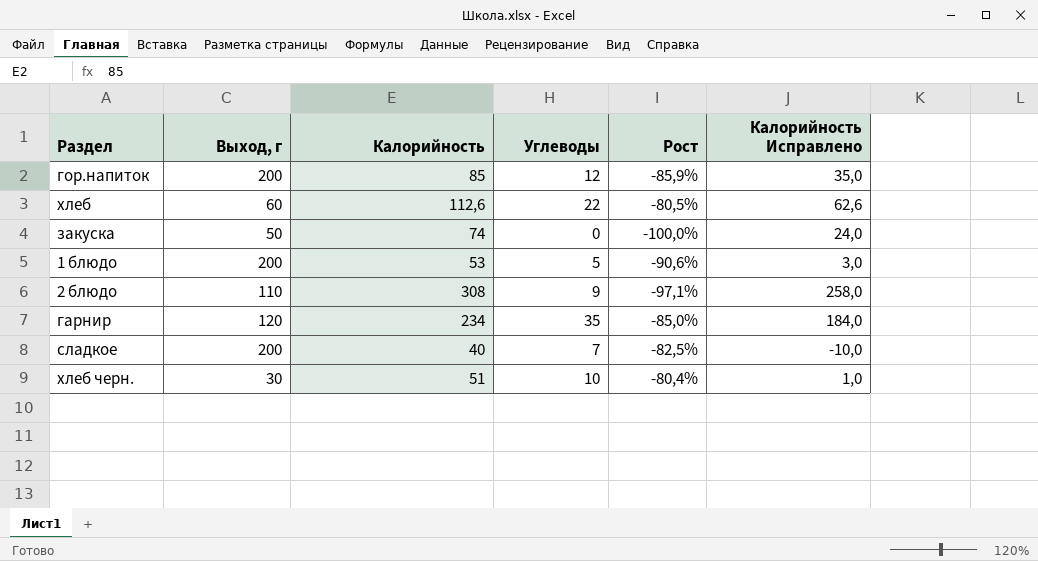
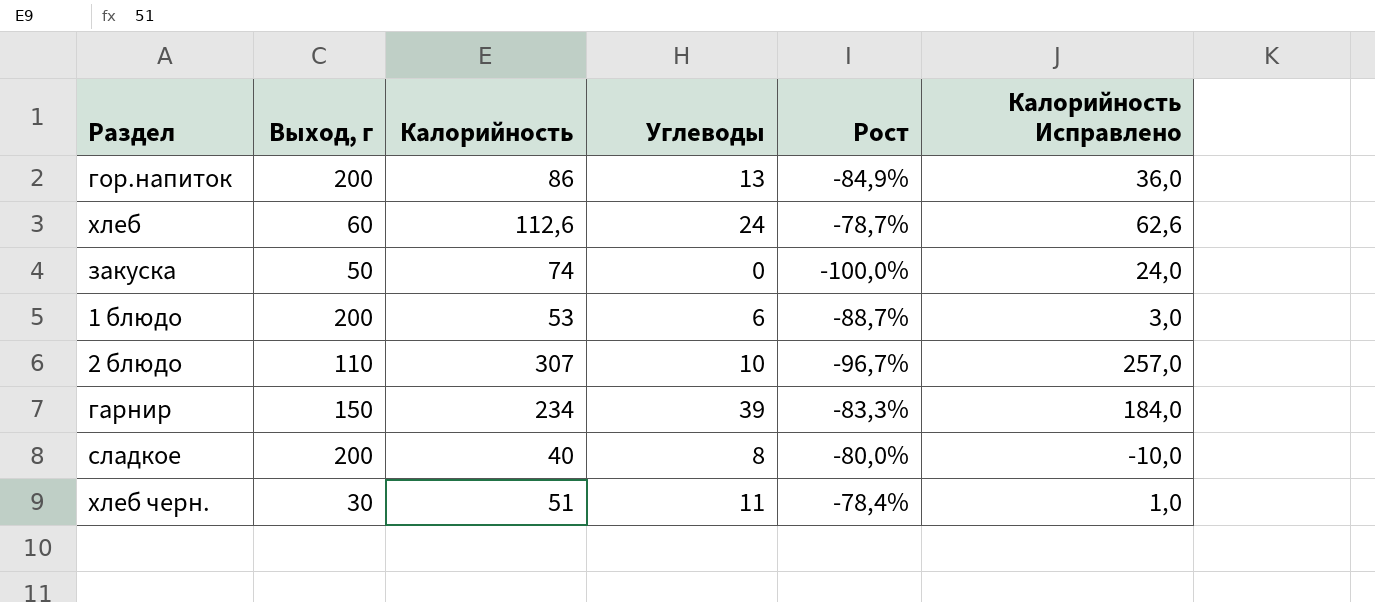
гор.напиток | Калорийность: 85 -> 86
гор.напиток | Углеводы: 12 -> 13
гор.напиток | Рост: -85,9% -> -84,9%
гор.напиток | Калорийность Исправлено: 35,0 -> 36,0
хлеб | Углеводы: 22 -> 24
хлеб | Рост: -80,5% -> -78,7%
1 блюдо | Углеводы: 5 -> 6
1 блюдо | Рост: -90,6% -> -88,7%
2 блюдо | Калорийность: 308 -> 307
2 блюдо | Углеводы: 9 -> 10
2 блюдо | Рост: -97,1% -> -96,7%
2 блюдо | Калорийность Исправлено: 258,0 -> 257,0
гарнир | Выход, г: 120 -> 150
гарнир | Углеводы: 35 -> 39
гарнир | Рост: -85,0% -> -83,3%
сладкое | Углеводы: 7 -> 8
сладкое | Рост: -82,5% -> -80,0%
хлеб черн. | Углеводы: 10 -> 11
хлеб черн. | Рост: -80,4% -> -78,4%

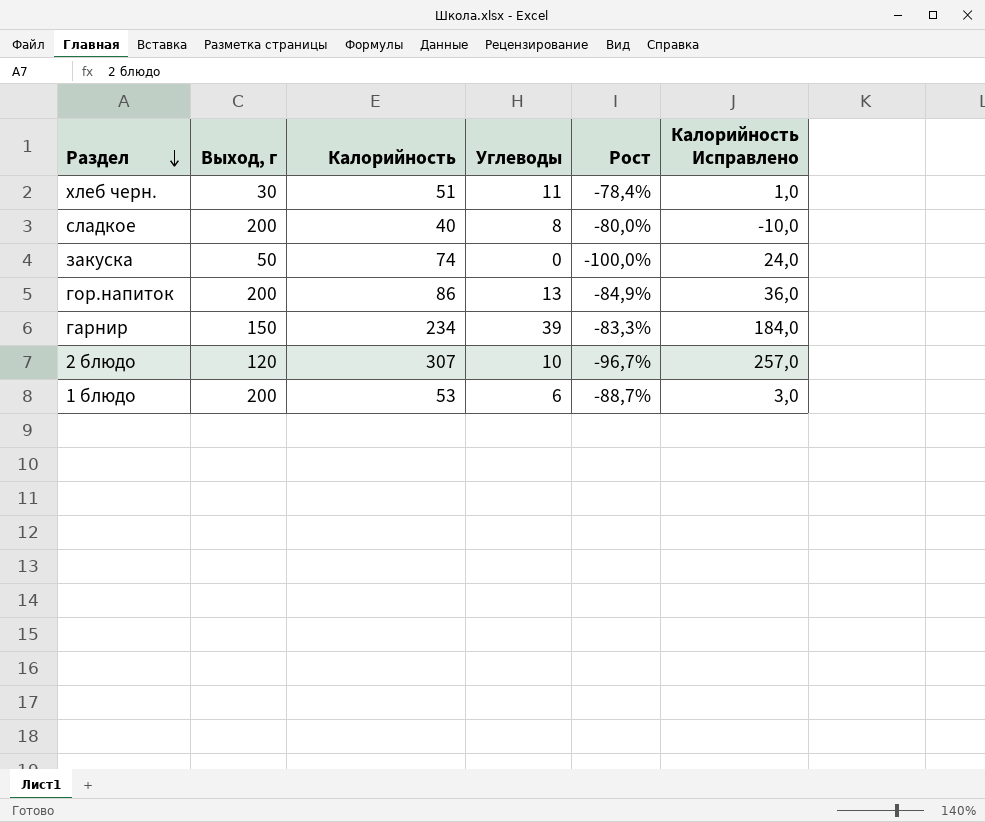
row order: none -> Раздел descending
row хлеб: 60 | 112,6 | 24 | -78,7% | 62,6 -> none
2 блюдо | Выход, г: 110 -> 120

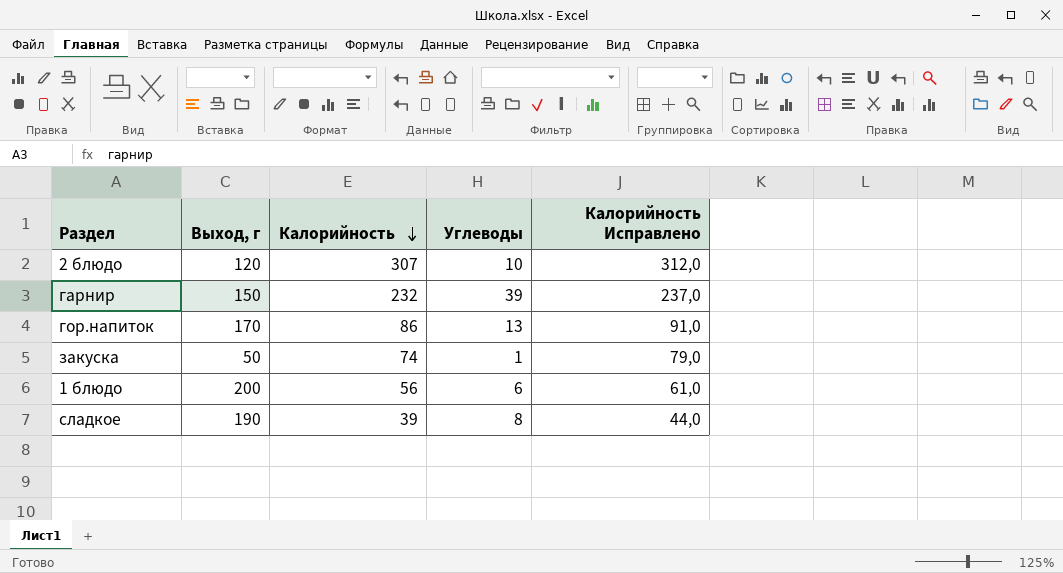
row order: Раздел descending -> Калорийность descending
column Рост | formula: ([Углеводы] - [Калорийность]) / [Калорийность] -> none
column Калорийность Исправлено | formula: [Калорийность] - 50 -> [Калорийность] + 5
row хлеб черн.: 30 | 51 | 11 | -78,4% | 1,0 -> none
гарнир | Калорийность: 234 -> 232
гор.напиток | Выход, г: 200 -> 170
закуска | Углеводы: 0 -> 1
1 блюдо | Калорийность: 53 -> 56
сладкое | Выход, г: 200 -> 190
сладкое | Калорийность: 40 -> 39

